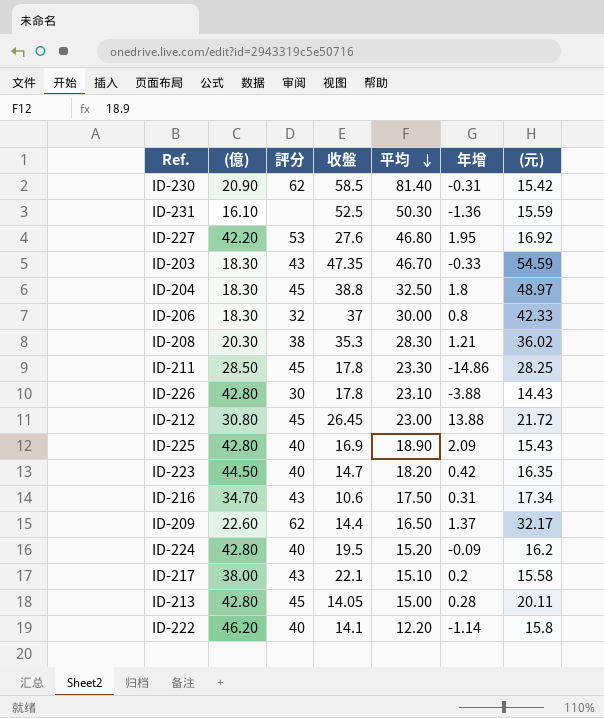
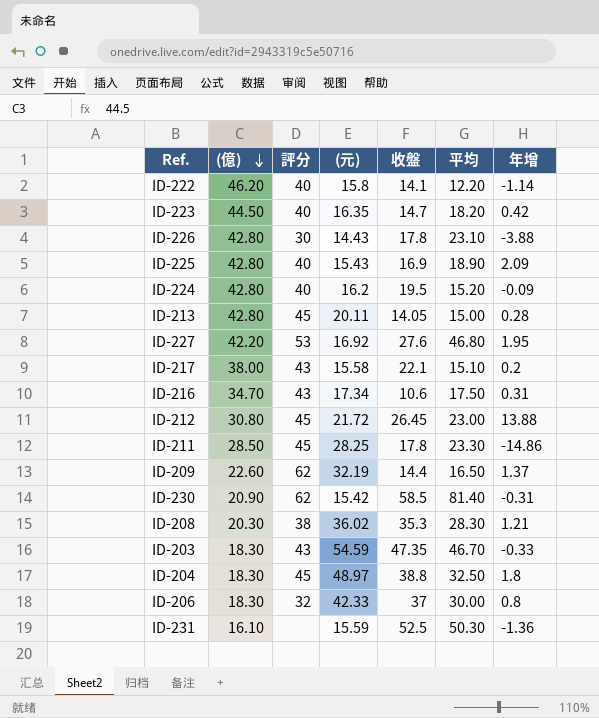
row order: 平均 descending -> (億) descending
column (元) | position: 7 -> 4
ID-209 | (元): 32.17 -> 32.19

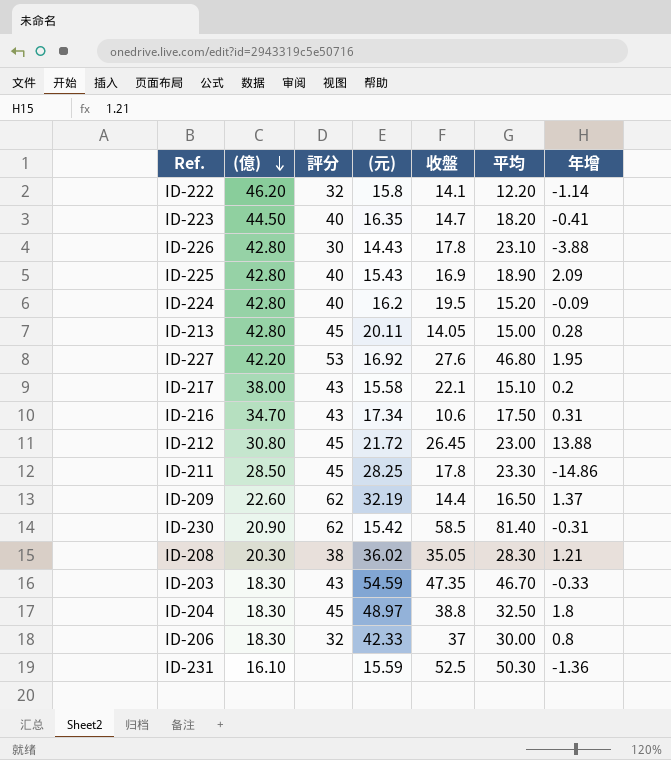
ID-222 | 評分: 40 -> 32
ID-223 | 年增: 0.42 -> -0.41
ID-208 | 收盤: 35.3 -> 35.05

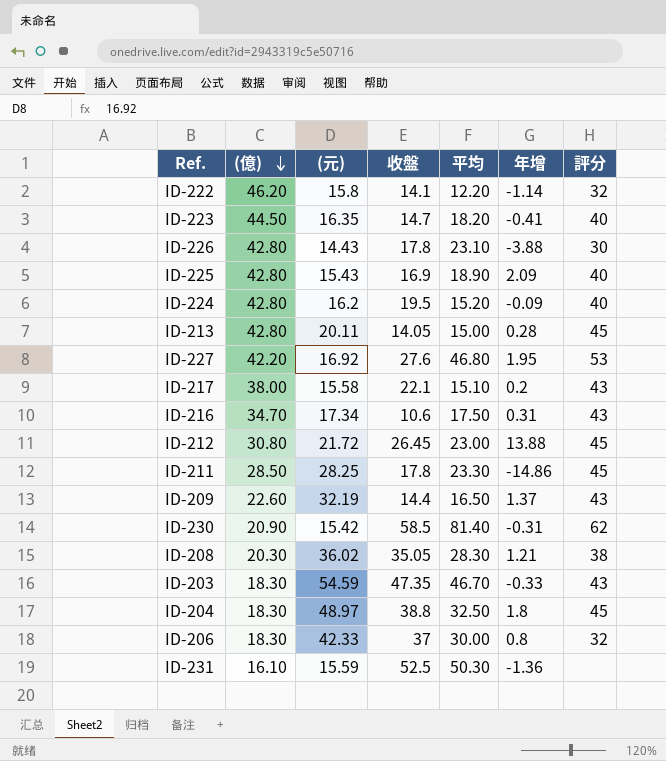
column 評分 | position: 3 -> 7
ID-209 | 評分: 62 -> 43

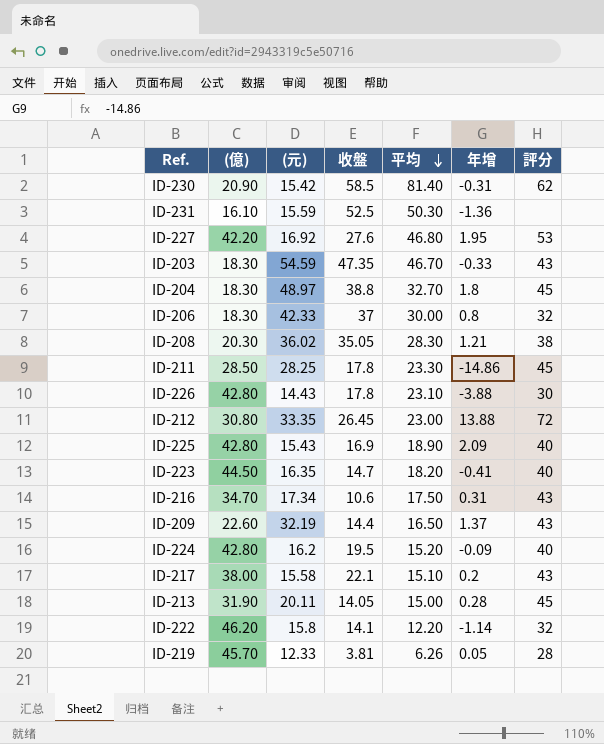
row order: (億) descending -> 平均 descending
ID-204 | 平均: 32.50 -> 32.70
ID-212 | (元): 21.72 -> 33.35
ID-212 | 評分: 45 -> 72
ID-213 | (億): 42.80 -> 31.90
row ID-219: none -> 45.70 | 12.33 | 3.81 | 6.26 | 0.05 | 28

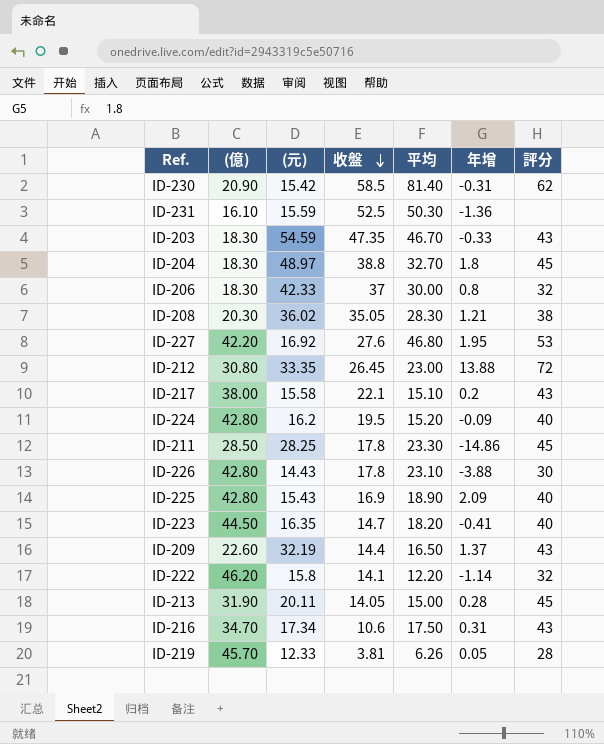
row order: 平均 descending -> 收盤 descending

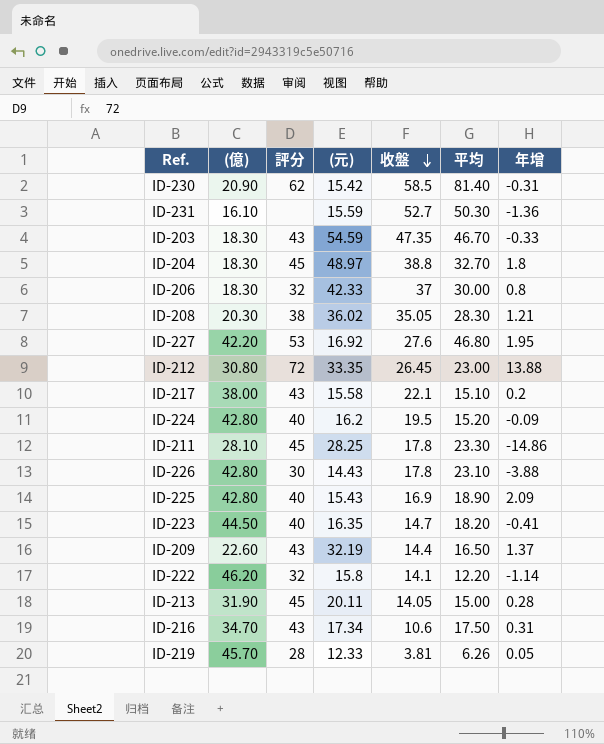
column 評分 | position: 7 -> 3
ID-231 | 收盤: 52.5 -> 52.7
ID-211 | (億): 28.50 -> 28.10

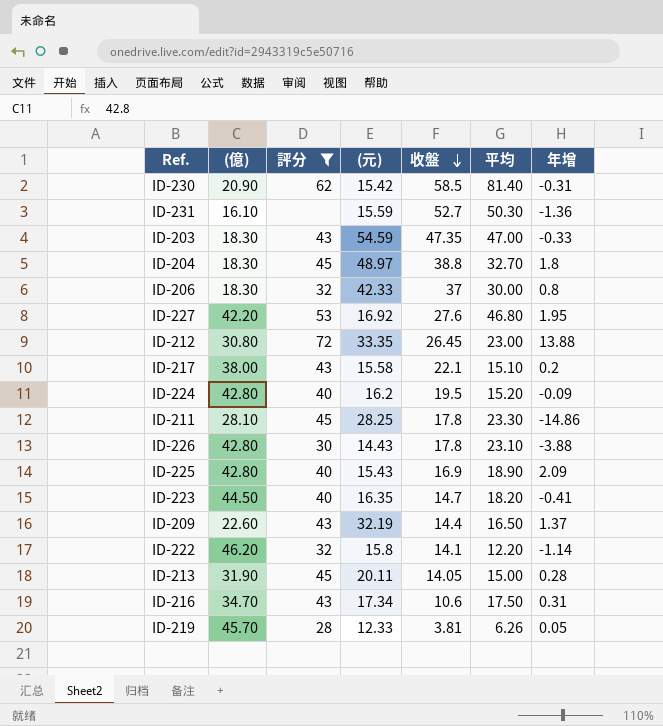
filter: none -> 評分 != 38
ID-203 | 平均: 46.70 -> 47.00

